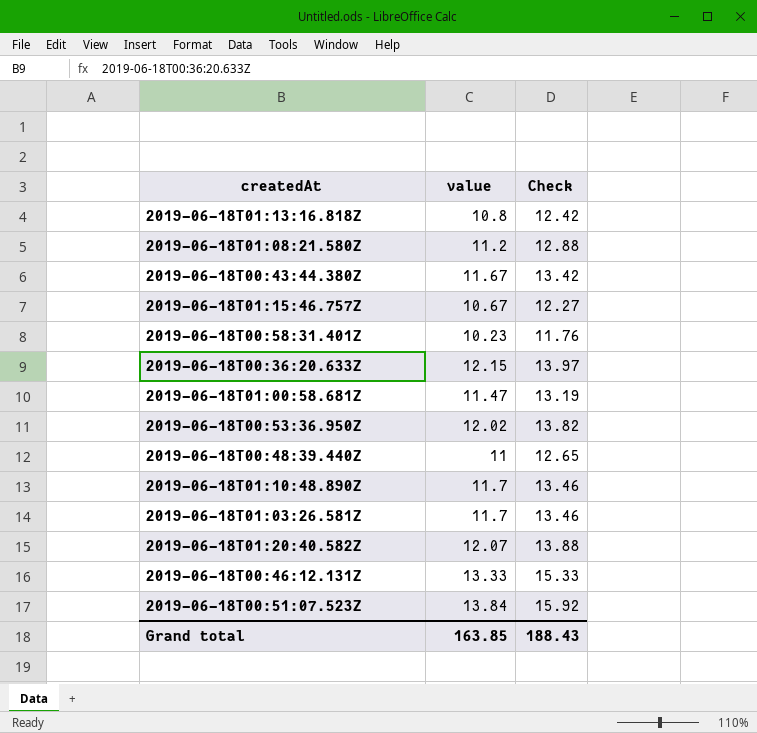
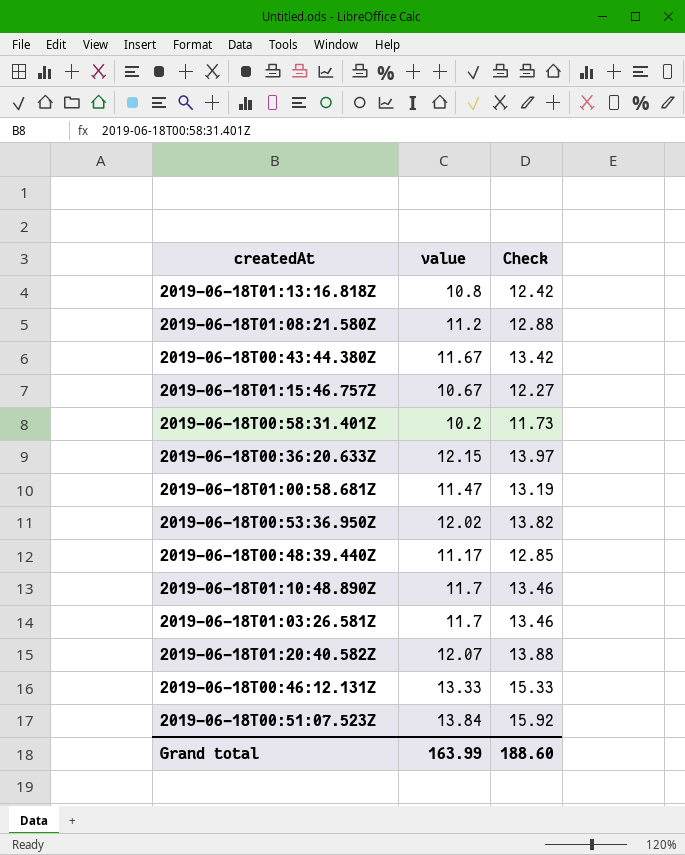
2019-06-18T00:58:31.401Z | value: 10.23 -> 10.2
2019-06-18T00:58:31.401Z | Check: 11.76 -> 11.73
2019-06-18T00:48:39.440Z | value: 11 -> 11.17
2019-06-18T00:48:39.440Z | Check: 12.65 -> 12.85
Grand total | value: 163.85 -> 163.99
Grand total | Check: 188.43 -> 188.60

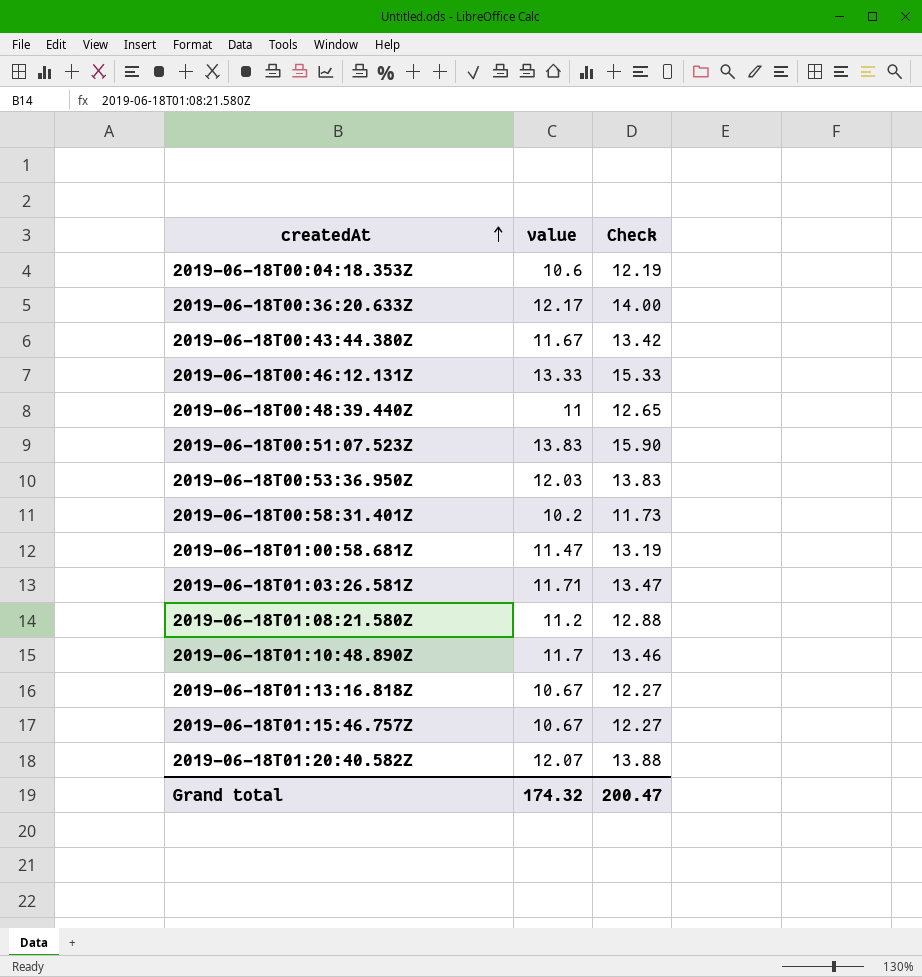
row order: none -> createdAt ascending
row 2019-06-18T00:04:18.353Z: none -> 10.6 | 12.19
2019-06-18T00:36:20.633Z | value: 12.15 -> 12.17
2019-06-18T00:36:20.633Z | Check: 13.97 -> 14.00
2019-06-18T00:48:39.440Z | value: 11.17 -> 11
2019-06-18T00:48:39.440Z | Check: 12.85 -> 12.65
2019-06-18T00:51:07.523Z | value: 13.84 -> 13.83
2019-06-18T00:51:07.523Z | Check: 15.92 -> 15.90
2019-06-18T00:53:36.950Z | value: 12.02 -> 12.03
2019-06-18T00:53:36.950Z | Check: 13.82 -> 13.83
2019-06-18T01:03:26.581Z | value: 11.7 -> 11.71
2019-06-18T01:03:26.581Z | Check: 13.46 -> 13.47
2019-06-18T01:13:16.818Z | value: 10.8 -> 10.67
2019-06-18T01:13:16.818Z | Check: 12.42 -> 12.27
Grand total | value: 163.99 -> 174.32
Grand total | Check: 188.60 -> 200.47

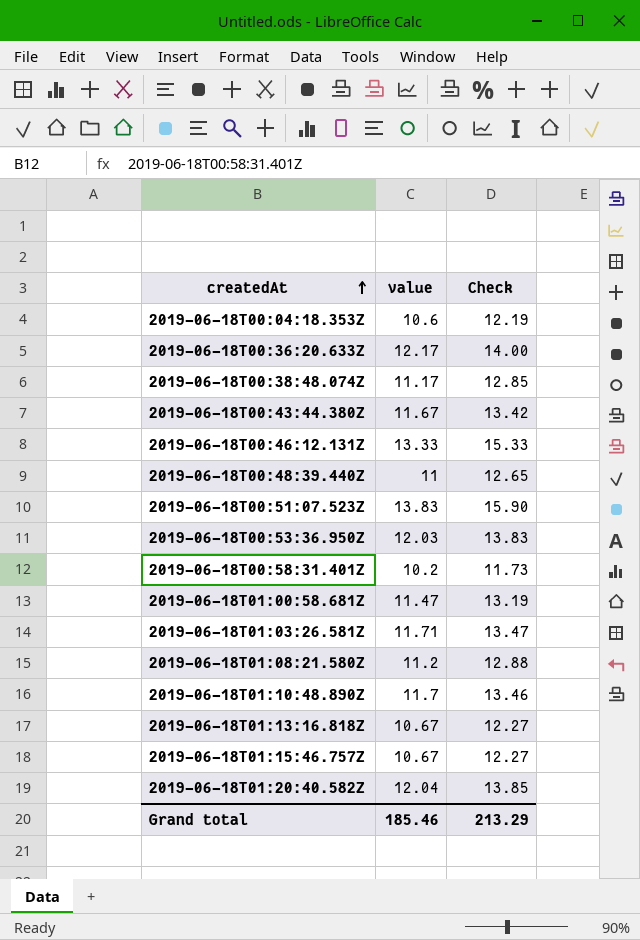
row 2019-06-18T00:38:48.074Z: none -> 11.17 | 12.85
2019-06-18T01:20:40.582Z | value: 12.07 -> 12.04
2019-06-18T01:20:40.582Z | Check: 13.88 -> 13.85
Grand total | value: 174.32 -> 185.46
Grand total | Check: 200.47 -> 213.29

